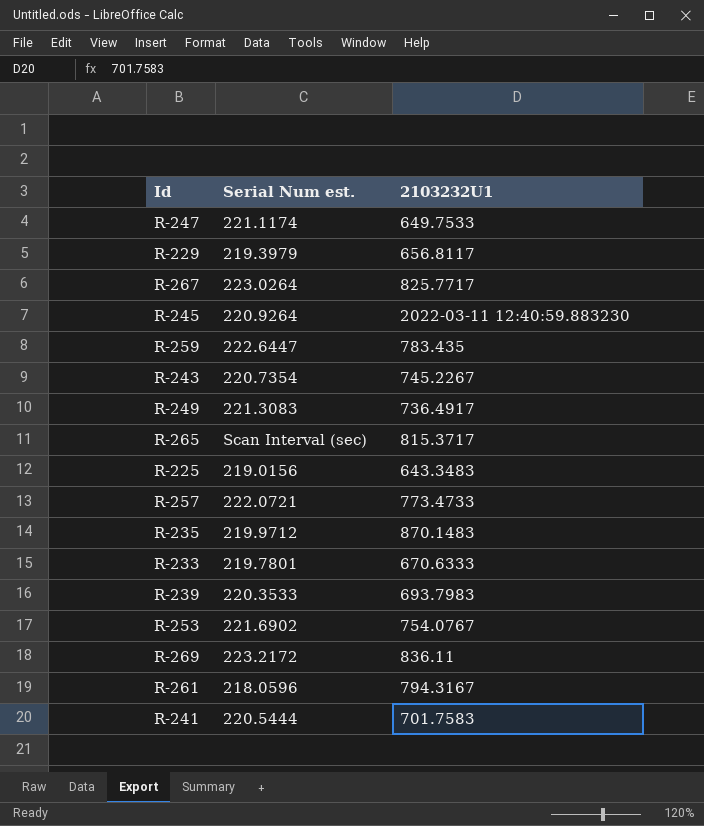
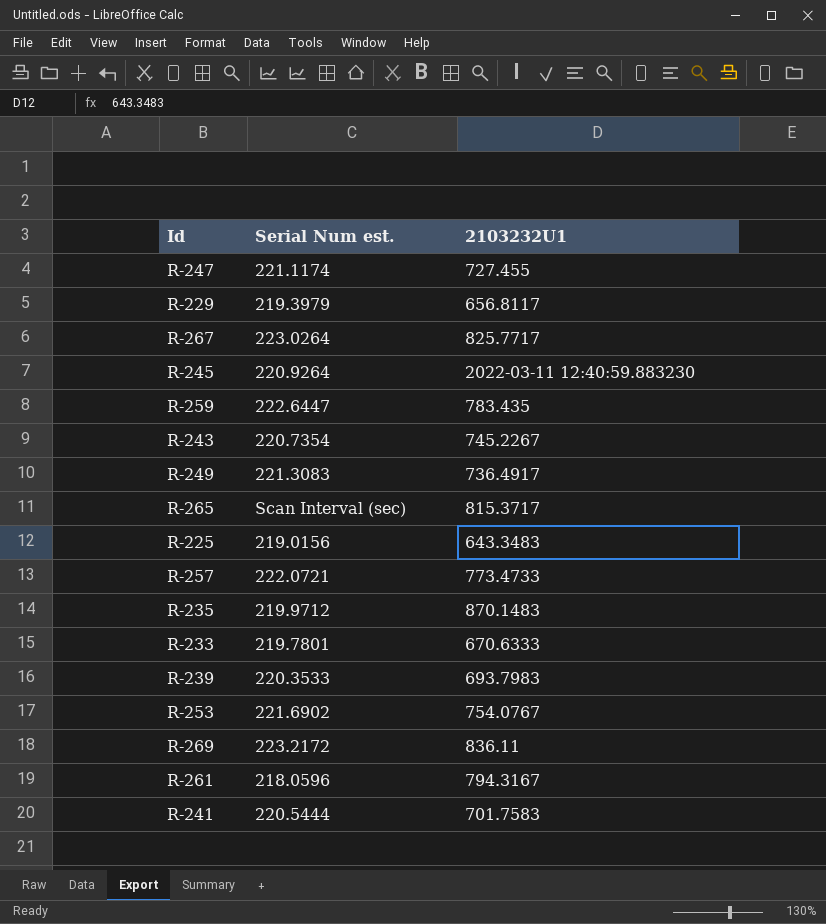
R-247 | 2103232U1: 649.7533 -> 727.455

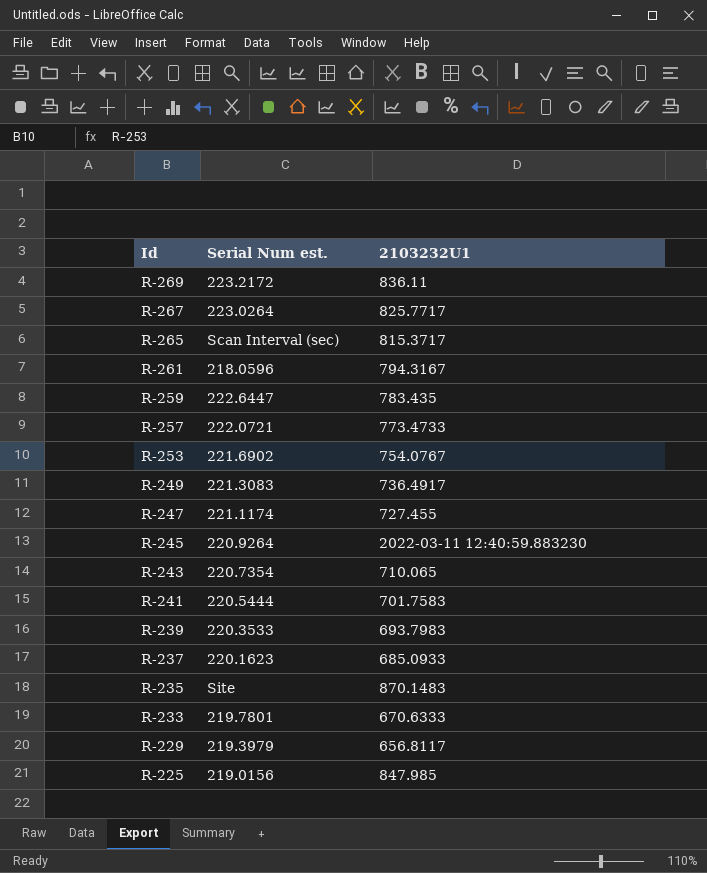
row order: none -> Id descending
R-243 | 2103232U1: 745.2267 -> 710.065
row R-237: none -> 220.1623 | 685.0933
R-235 | Serial Num est.: 219.9712 -> Site
R-225 | 2103232U1: 643.3483 -> 847.985

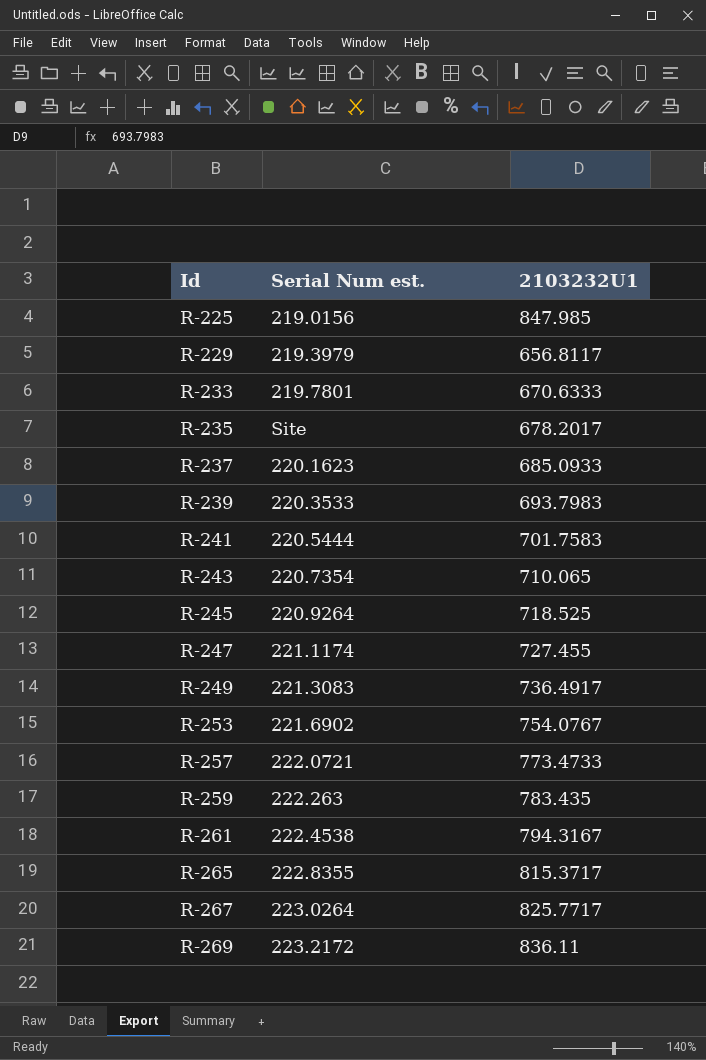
row order: Id descending -> Id ascending
R-235 | 2103232U1: 870.1483 -> 678.2017
R-245 | 2103232U1: 2022-03-11 12:40:59.883230 -> 718.525
R-259 | Serial Num est.: 222.6447 -> 222.263
R-261 | Serial Num est.: 218.0596 -> 222.4538
R-265 | Serial Num est.: Scan Interval (sec) -> 222.8355

